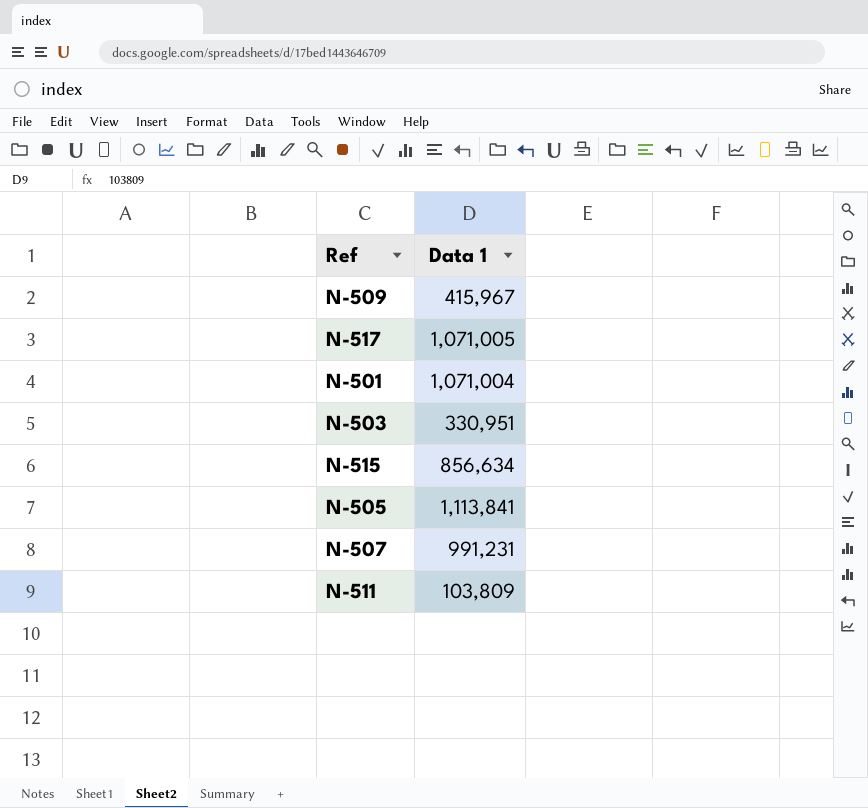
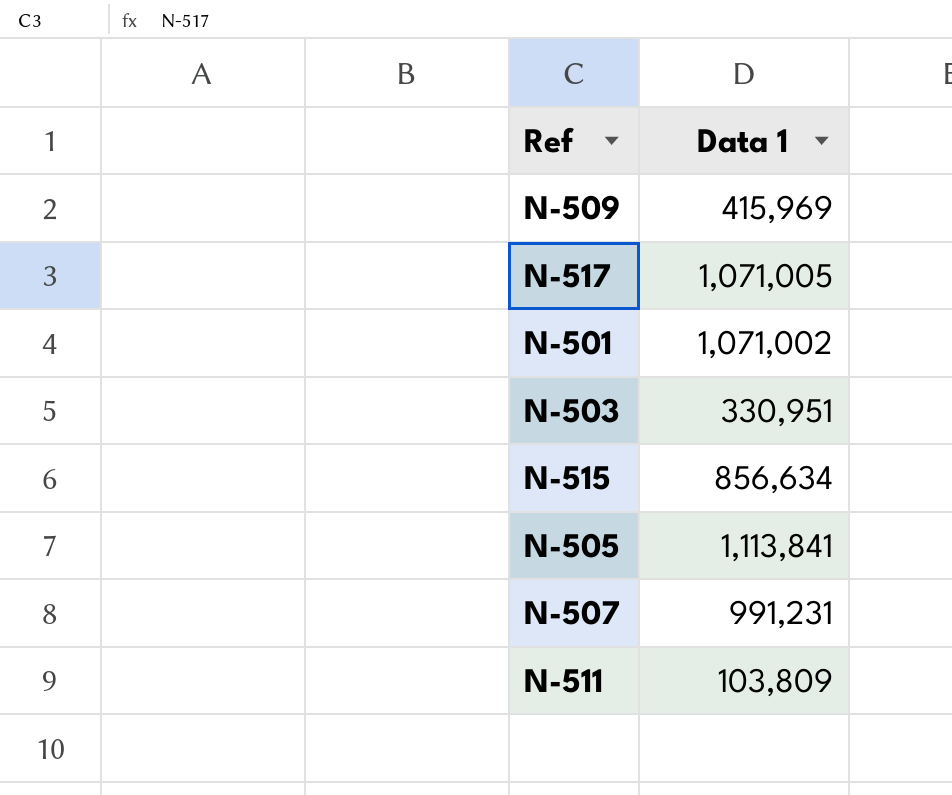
N-509 | Data 1: 415,967 -> 415,969
N-501 | Data 1: 1,071,004 -> 1,071,002

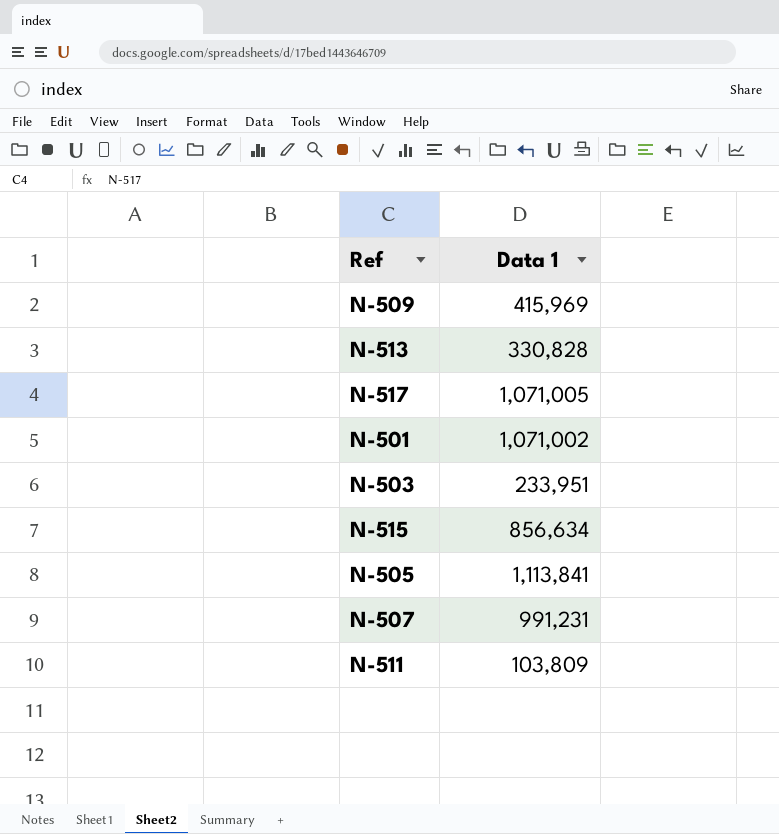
row N-513: none -> 330,828
N-503 | Data 1: 330,951 -> 233,951

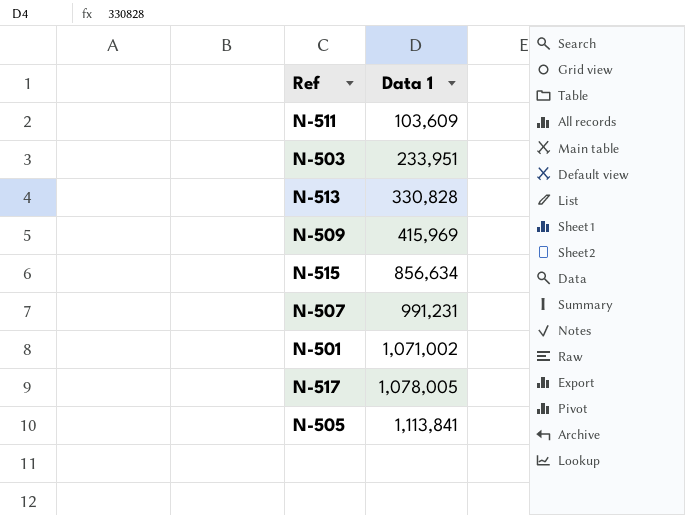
row order: none -> Data 1 ascending
N-511 | Data 1: 103,809 -> 103,609
N-517 | Data 1: 1,071,005 -> 1,078,005

